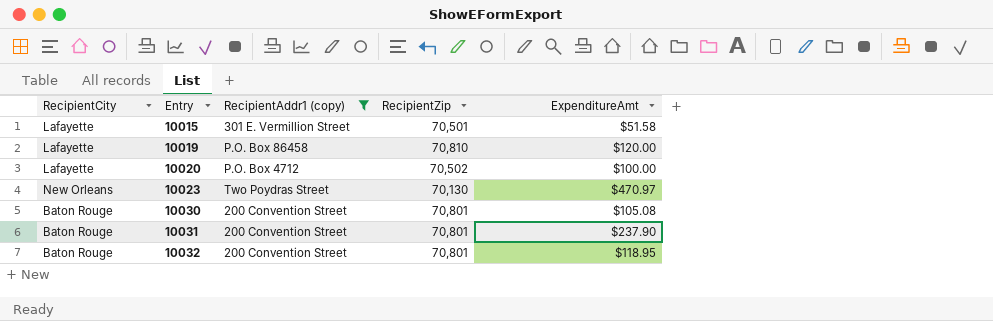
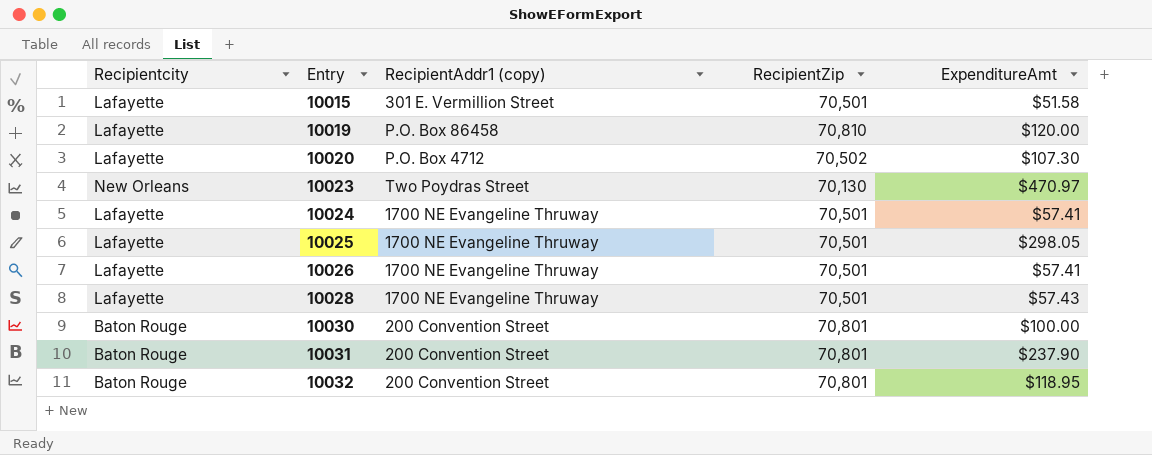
filter: RecipientAddr1 (copy) != 1700 NE Evangeline Thruway -> none
column name: RecipientCity -> Recipientcity
10020 | ExpenditureAmt: $100.00 -> $107.30
10030 | ExpenditureAmt: $105.08 -> $100.00

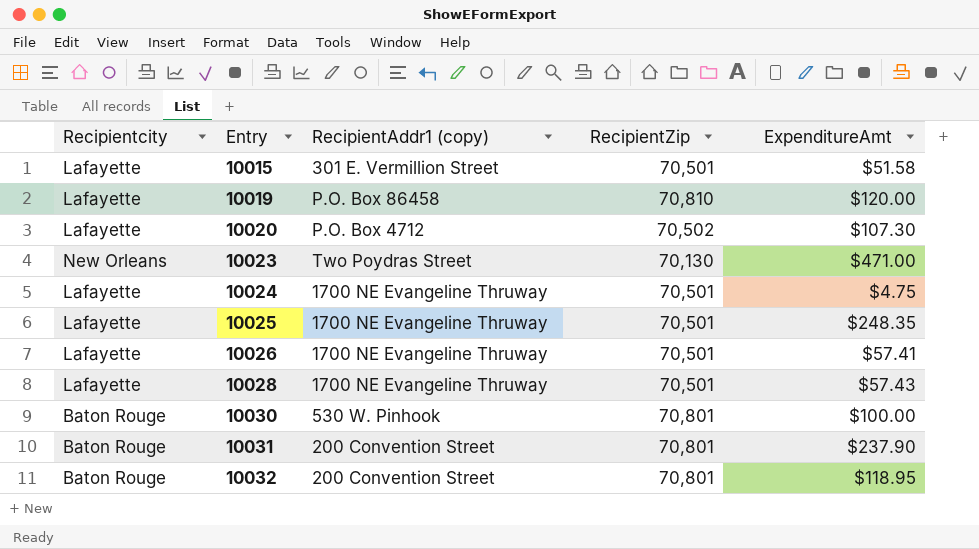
10023 | ExpenditureAmt: $470.97 -> $471.00
10024 | ExpenditureAmt: $57.41 -> $4.75
10025 | ExpenditureAmt: $298.05 -> $248.35
10030 | RecipientAddr1 (copy): 200 Convention Street -> 530 W. Pinhook

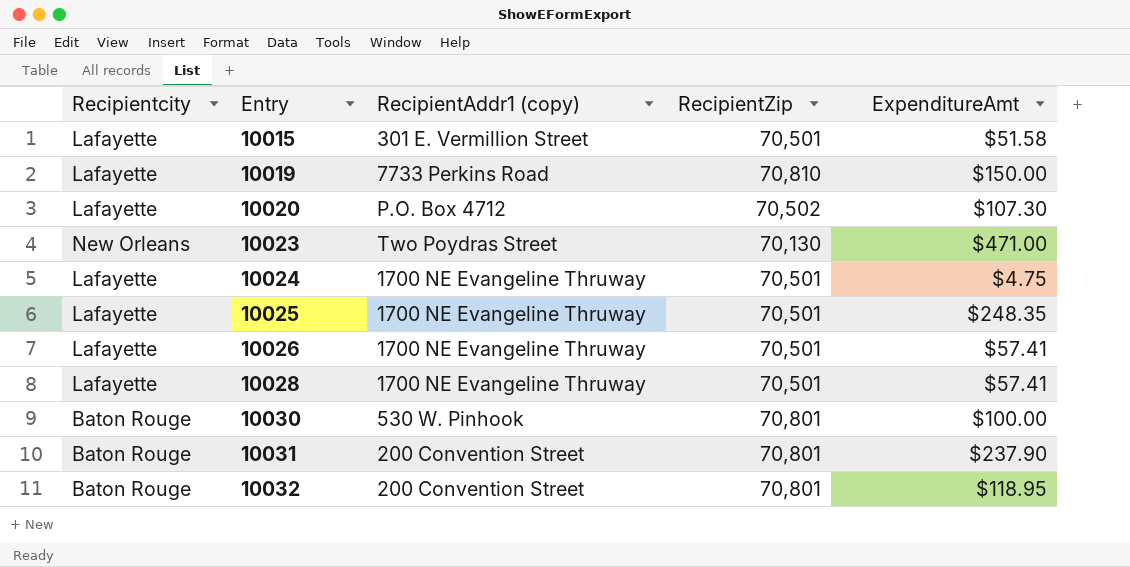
10019 | RecipientAddr1 (copy): P.O. Box 86458 -> 7733 Perkins Road
10019 | ExpenditureAmt: $120.00 -> $150.00
10028 | ExpenditureAmt: $57.43 -> $57.41

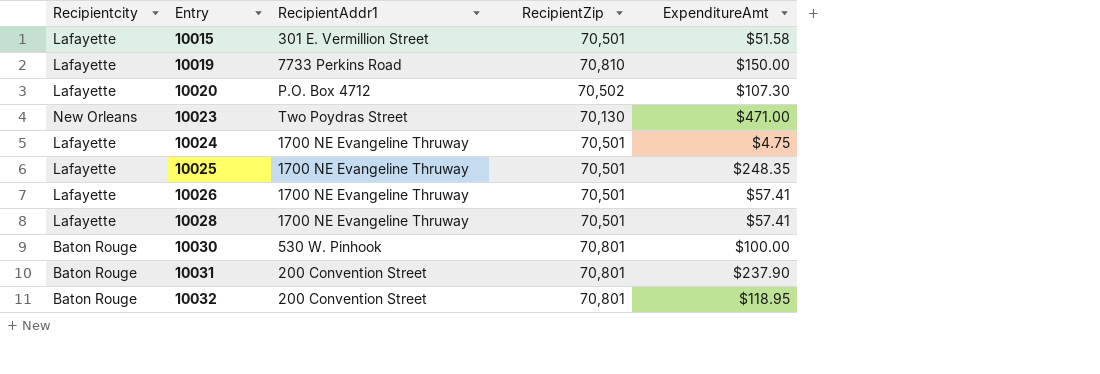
column name: RecipientAddr1 (copy) -> RecipientAddr1

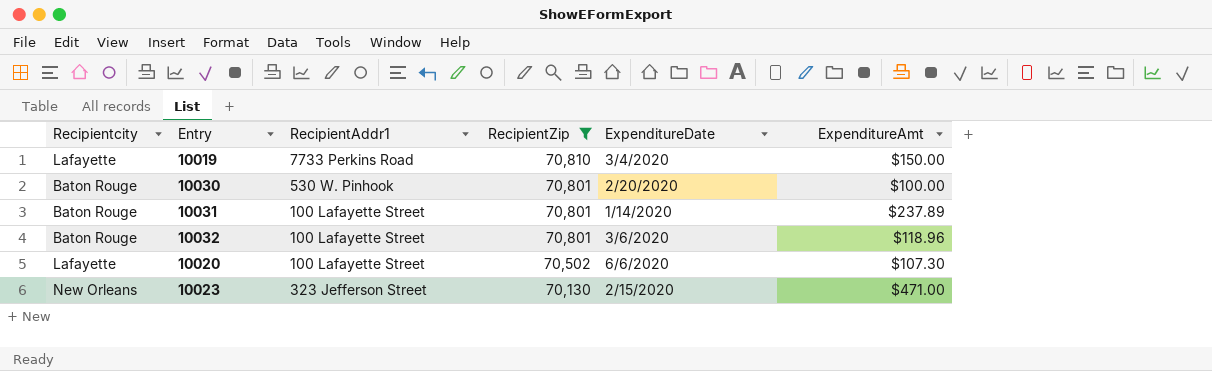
filter: none -> RecipientZip != 70,501
row order: Entry ascending -> RecipientZip descending
column ExpenditureDate | position: none -> 5
10031 | RecipientAddr1: 200 Convention Street -> 100 Lafayette Street
10031 | ExpenditureAmt: $237.90 -> $237.89
10032 | RecipientAddr1: 200 Convention Street -> 100 Lafayette Street
10032 | ExpenditureAmt: $118.95 -> $118.96
10020 | RecipientAddr1: P.O. Box 4712 -> 100 Lafayette Street
10023 | RecipientAddr1: Two Poydras Street -> 323 Jefferson Street

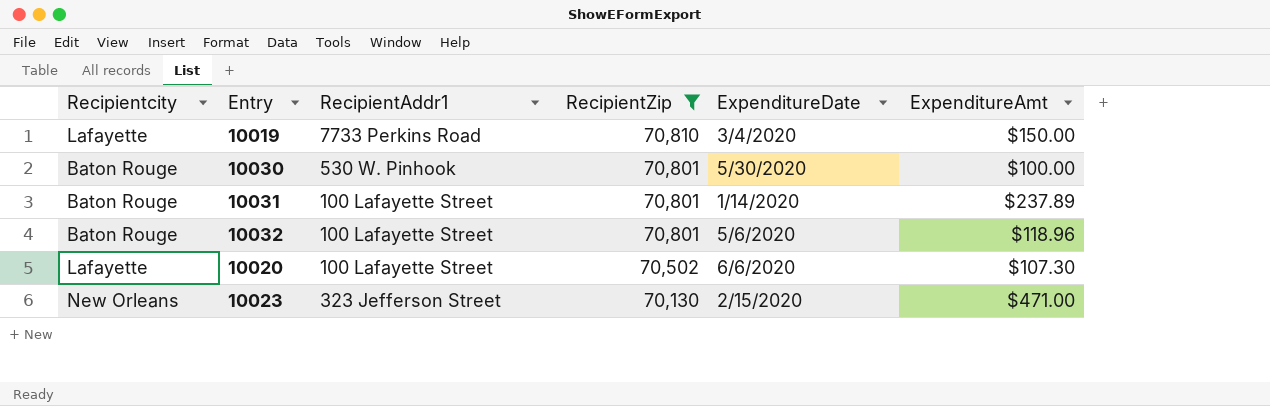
10030 | ExpenditureDate: 2/20/2020 -> 5/30/2020
10032 | ExpenditureDate: 3/6/2020 -> 5/6/2020

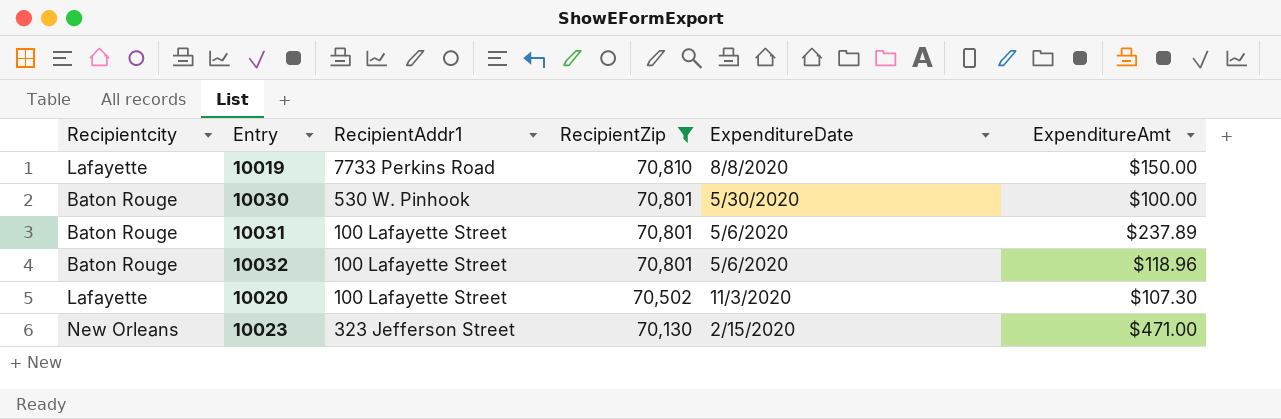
10019 | ExpenditureDate: 3/4/2020 -> 8/8/2020
10031 | ExpenditureDate: 1/14/2020 -> 5/6/2020
10020 | ExpenditureDate: 6/6/2020 -> 11/3/2020

